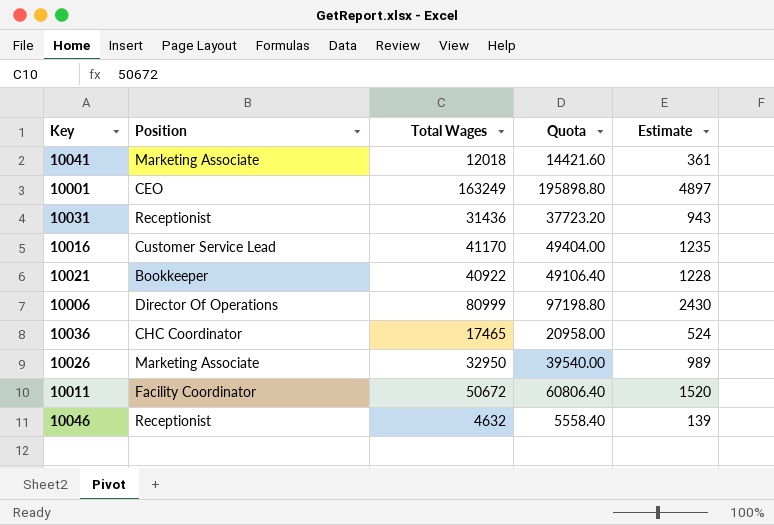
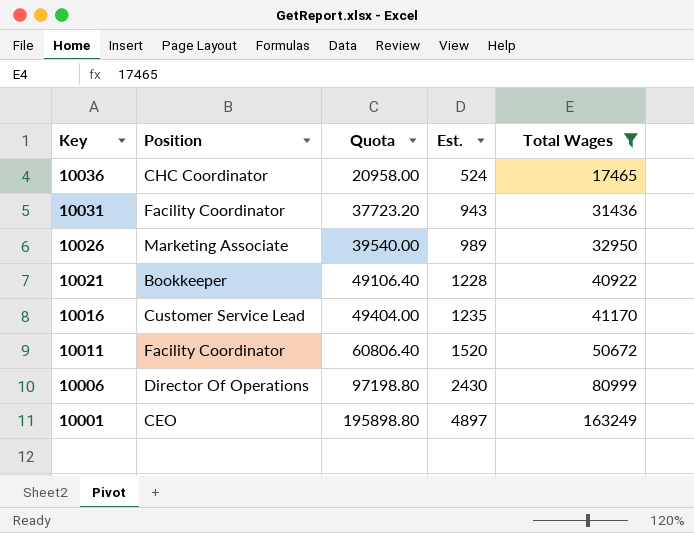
filter: none -> Total Wages >= 17465
row order: none -> Key descending
column name: Estimate -> Est.
column Total Wages | position: 3 -> 5
10031 | Position: Receptionist -> Facility Coordinator

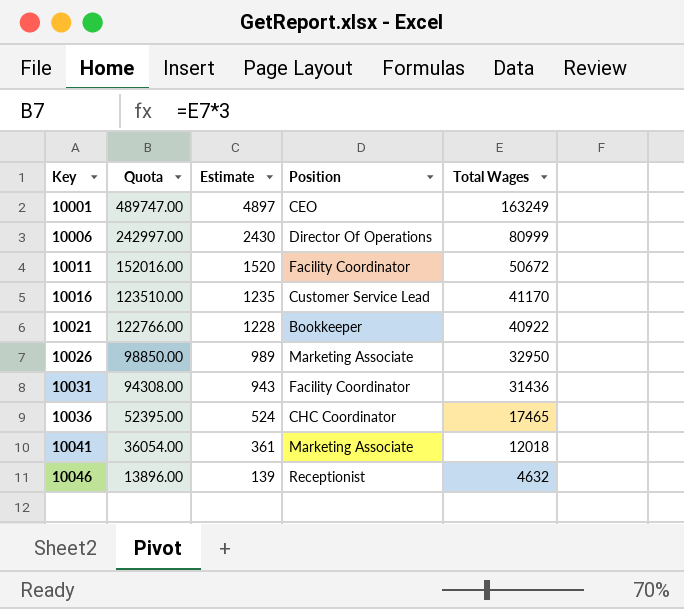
filter: Total Wages >= 17465 -> none
row order: Key descending -> Key ascending
column Quota | formula: [Total Wages] * 1.2 -> [Total Wages] * 3
column name: Est. -> Estimate
column Position | position: 2 -> 4

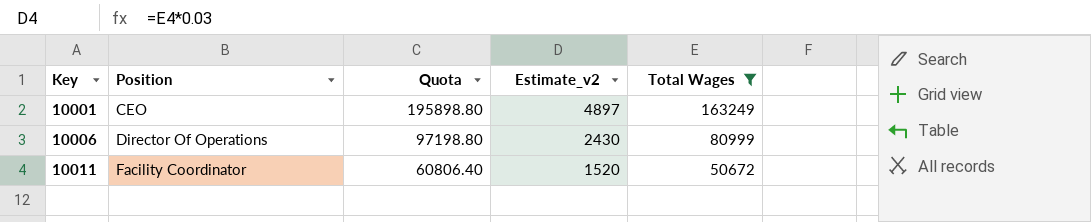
filter: none -> Total Wages >= 50672
column Position | position: 4 -> 2
column Quota | formula: [Total Wages] * 3 -> [Total Wages] * 1.2
column name: Estimate -> Estimate_v2

